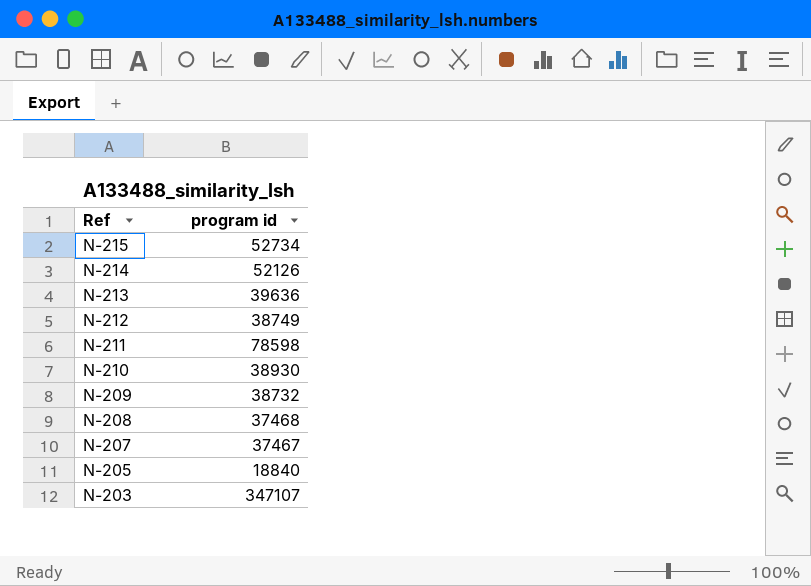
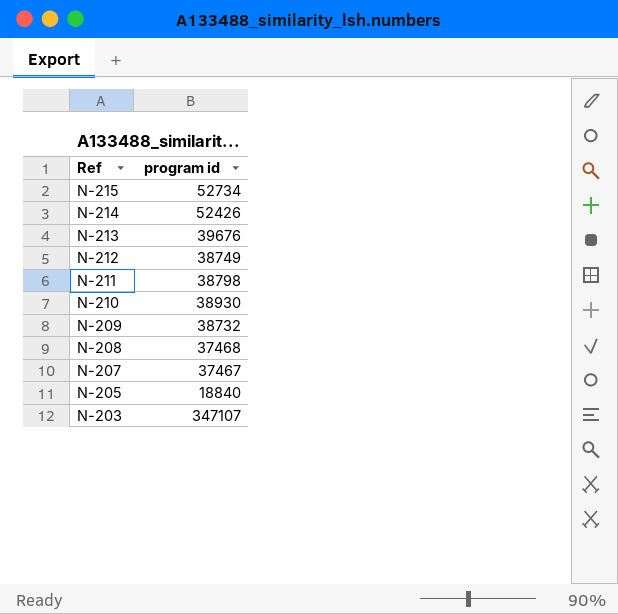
N-214 | program id: 52126 -> 52426
N-213 | program id: 39636 -> 39676
N-211 | program id: 78598 -> 38798

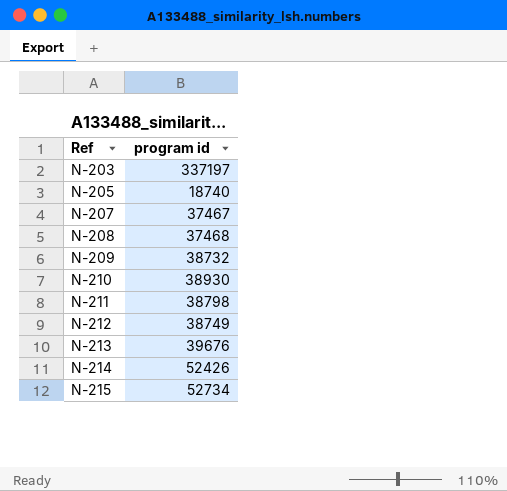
row order: Ref descending -> Ref ascending
N-203 | program id: 347107 -> 337197
N-205 | program id: 18840 -> 18740

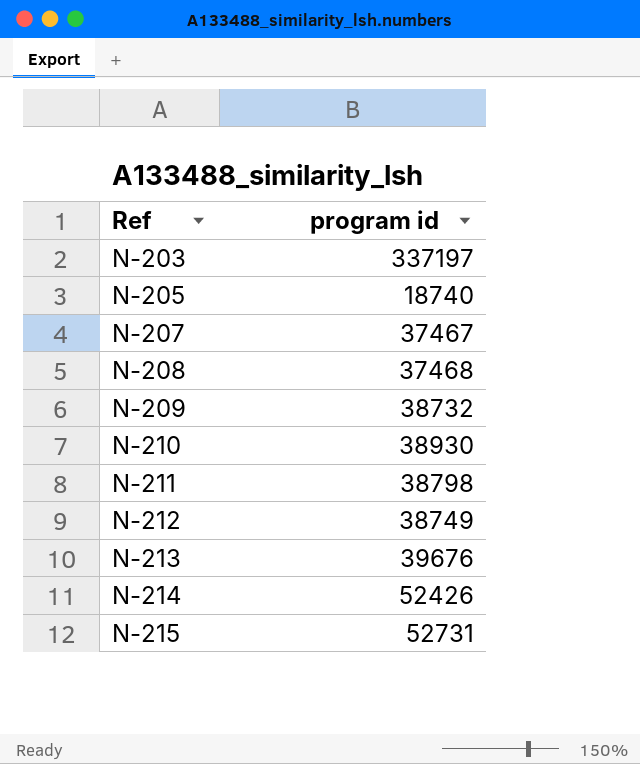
N-215 | program id: 52734 -> 52731

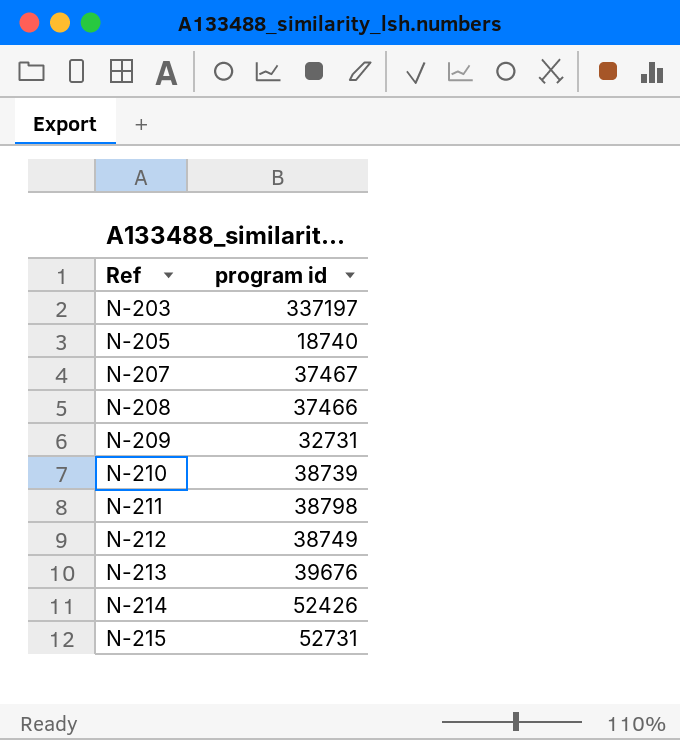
N-208 | program id: 37468 -> 37466
N-209 | program id: 38732 -> 32731
N-210 | program id: 38930 -> 38739

